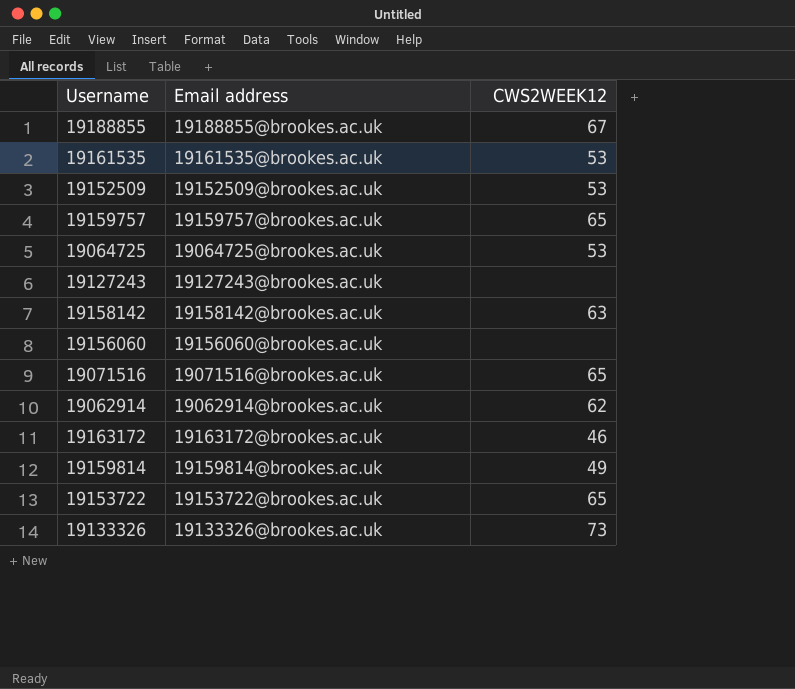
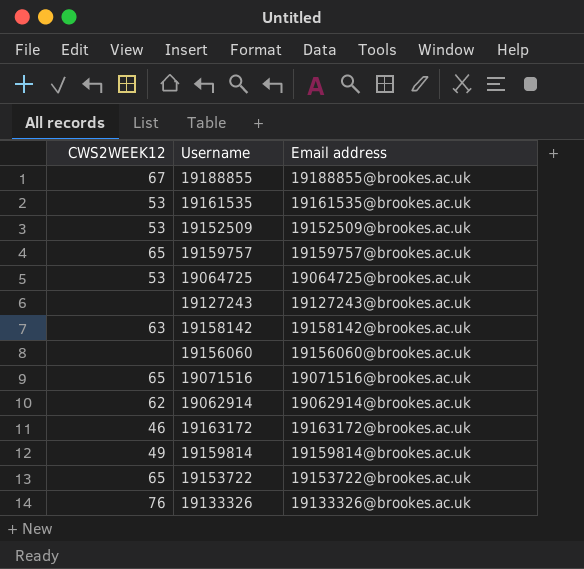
column CWS2WEEK12 | position: 3 -> 1
19133326 | CWS2WEEK12: 73 -> 76

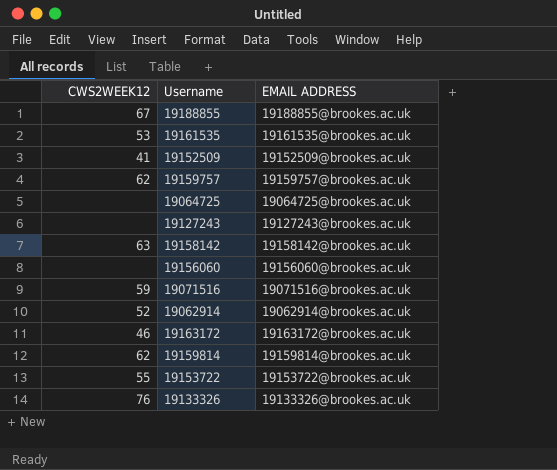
column name: Email address -> EMAIL ADDRESS
19152509 | CWS2WEEK12: 53 -> 41
19159757 | CWS2WEEK12: 65 -> 62
19064725 | CWS2WEEK12: 53 -> none
19071516 | CWS2WEEK12: 65 -> 59
19062914 | CWS2WEEK12: 62 -> 52
19159814 | CWS2WEEK12: 49 -> 62
19153722 | CWS2WEEK12: 65 -> 55

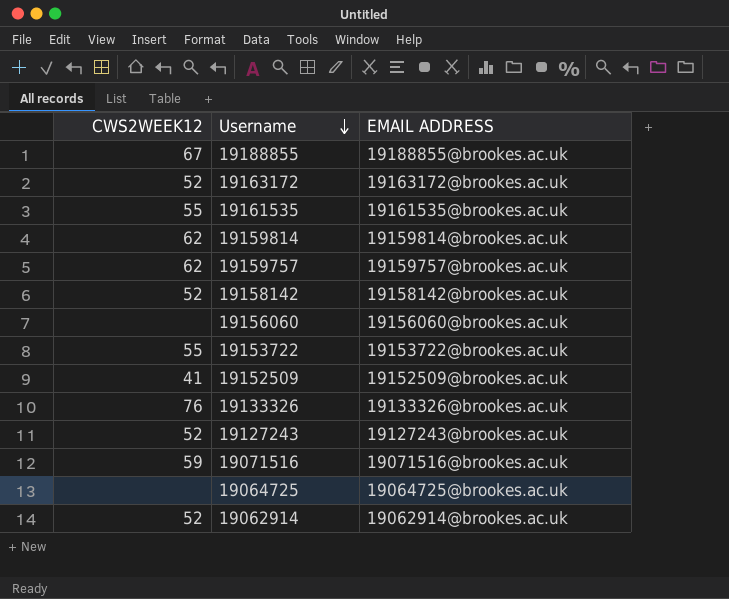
row order: none -> Username descending
19163172 | CWS2WEEK12: 46 -> 52
19161535 | CWS2WEEK12: 53 -> 55
19158142 | CWS2WEEK12: 63 -> 52
19127243 | CWS2WEEK12: none -> 52

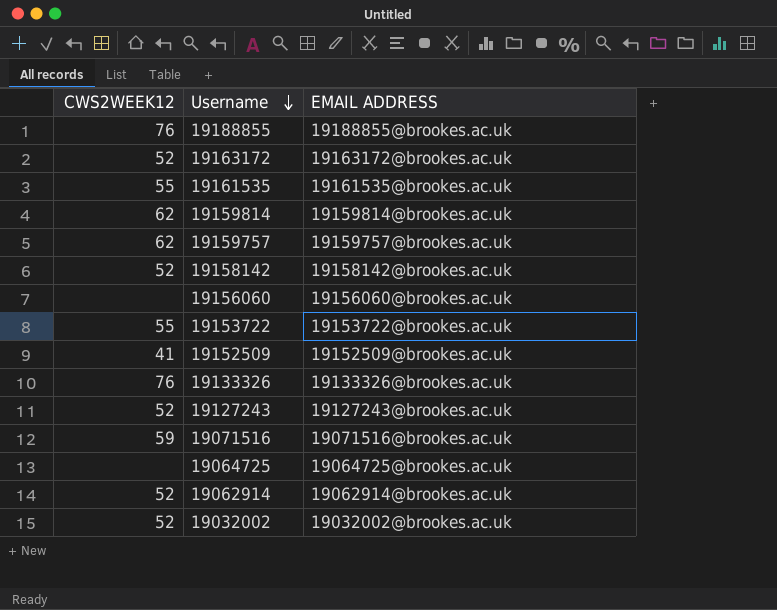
19188855 | CWS2WEEK12: 67 -> 76
row 19032002: none -> 52 | 19032002@brookes.ac.uk

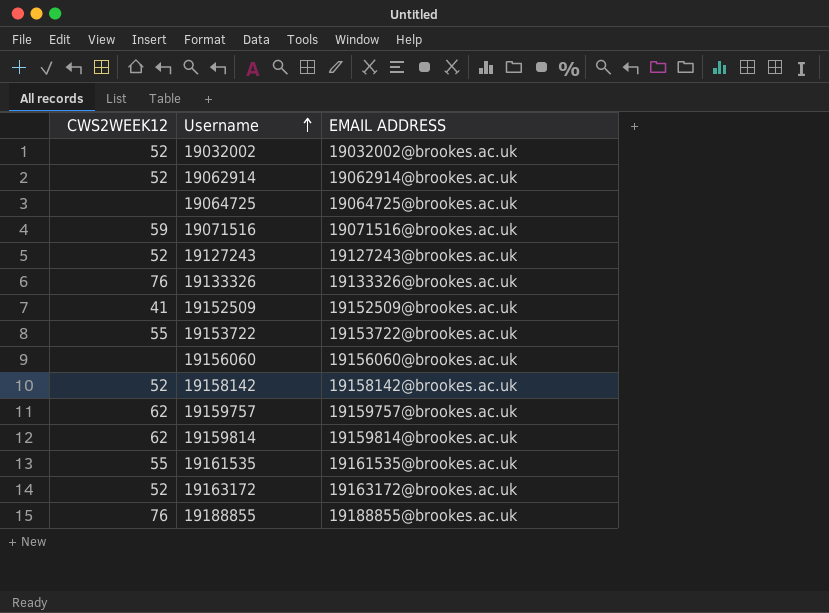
row order: Username descending -> Username ascending

